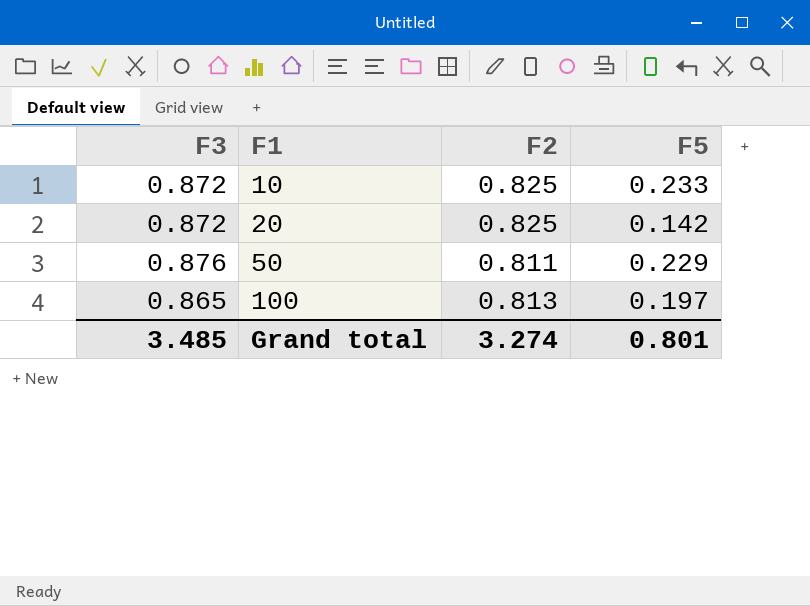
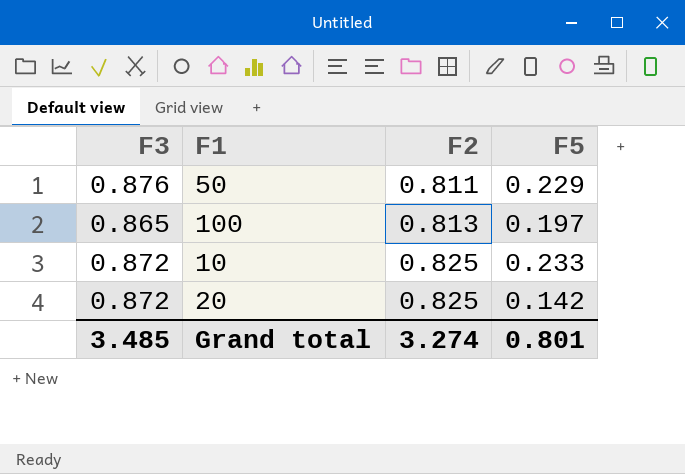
row order: F1 ascending -> F2 ascending

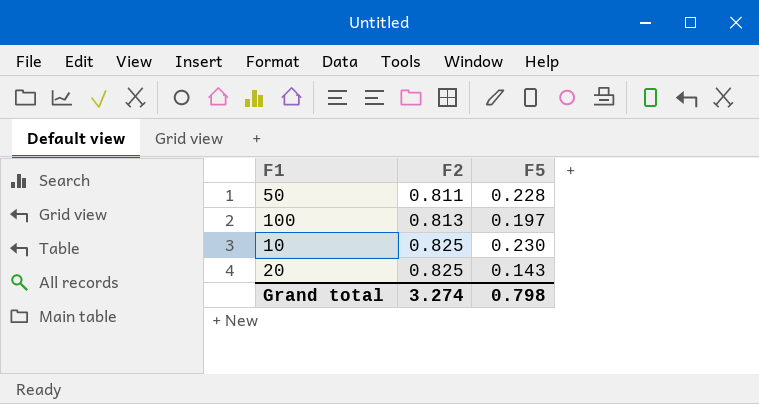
column F3 | position: 1 -> none
50 | F5: 0.229 -> 0.228
10 | F5: 0.233 -> 0.230
20 | F5: 0.142 -> 0.143
Grand total | F5: 0.801 -> 0.798

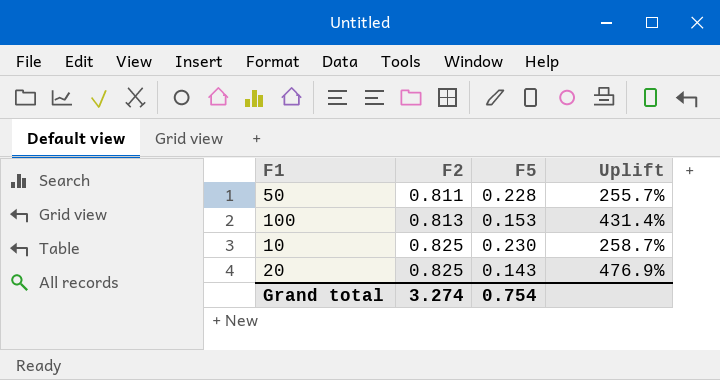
column Uplift | formula: none -> ([F2] - [F5]) / [F5]
100 | F5: 0.197 -> 0.153
Grand total | F5: 0.798 -> 0.754

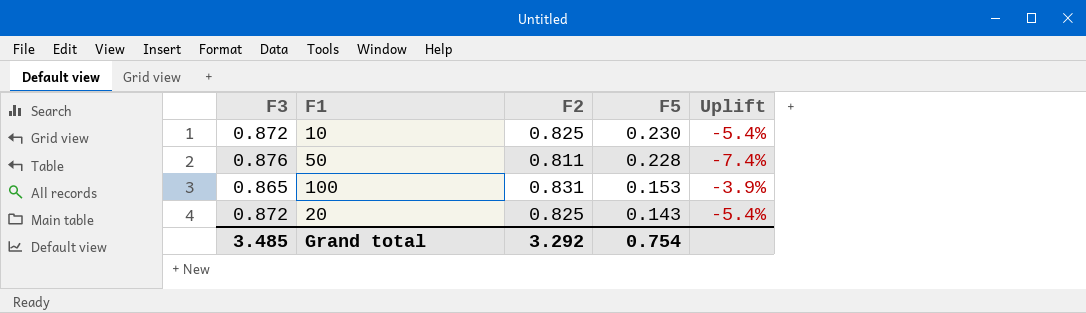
row order: F2 ascending -> F5 descending
column F3 | position: none -> 1
column Uplift | formula: ([F2] - [F5]) / [F5] -> ([F2] - [F3]) / [F3]
100 | F2: 0.813 -> 0.831
Grand total | F2: 3.274 -> 3.292

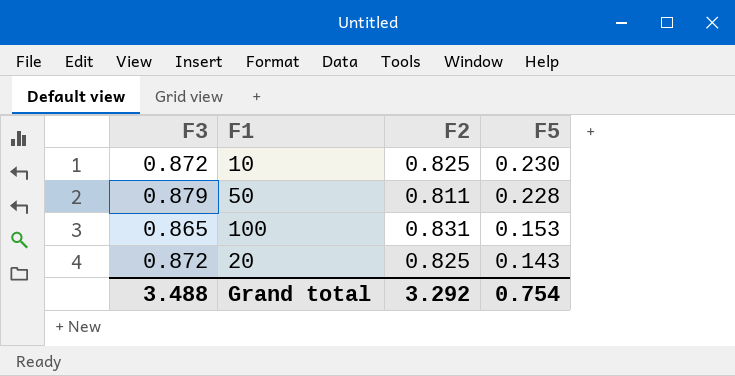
column Uplift | formula: ([F2] - [F3]) / [F3] -> none
50 | F3: 0.876 -> 0.879
Grand total | F3: 3.485 -> 3.488

